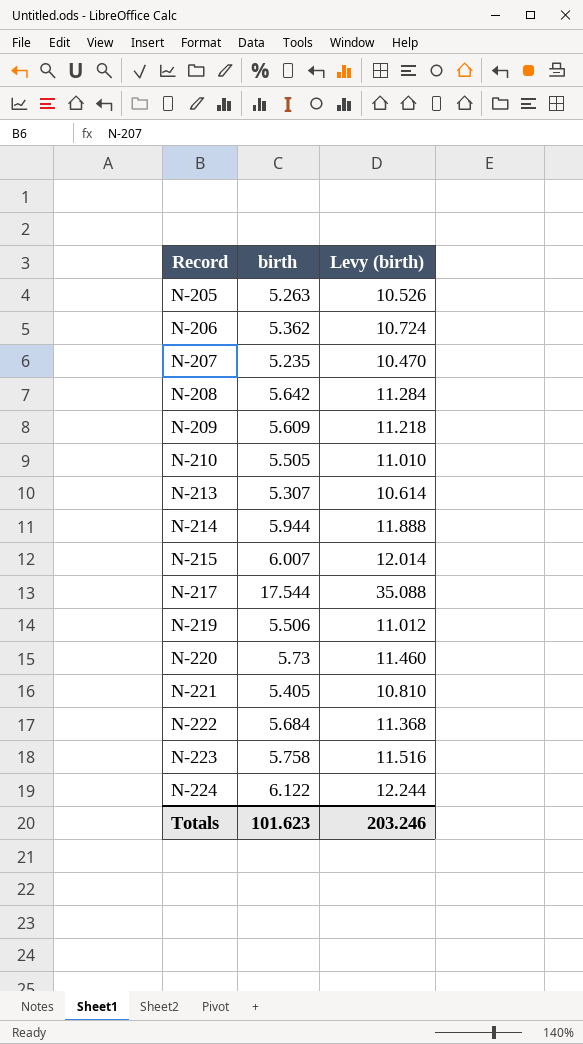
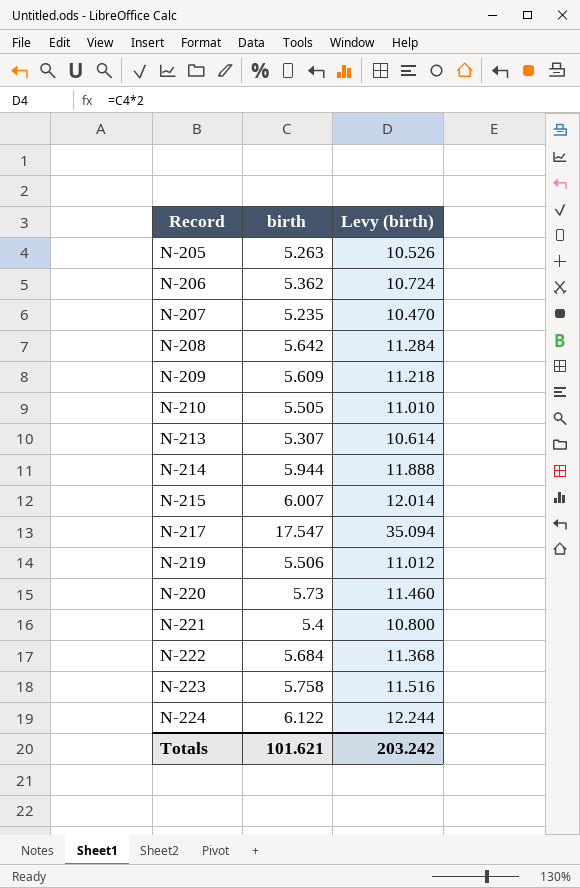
N-217 | birth: 17.544 -> 17.547
N-217 | Levy (birth): 35.088 -> 35.094
N-221 | birth: 5.405 -> 5.4
N-221 | Levy (birth): 10.810 -> 10.800
Totals | birth: 101.623 -> 101.621
Totals | Levy (birth): 203.246 -> 203.242

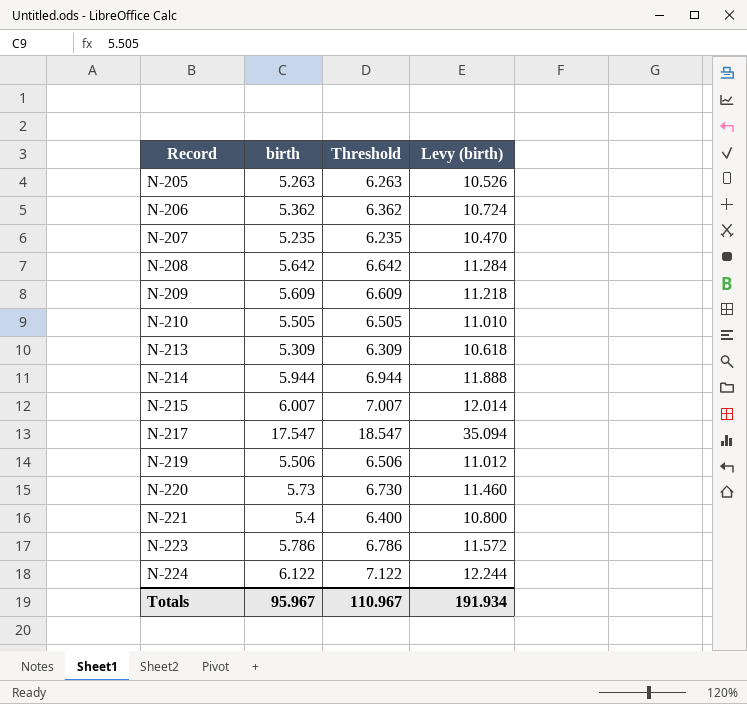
column Threshold | formula: none -> [birth] + 1
row N-222: 5.684 | 11.368 -> none
N-213 | birth: 5.307 -> 5.309
N-213 | Levy (birth): 10.614 -> 10.618
N-223 | birth: 5.758 -> 5.786
N-223 | Levy (birth): 11.516 -> 11.572
Totals | birth: 101.621 -> 95.967
Totals | Levy (birth): 203.242 -> 191.934

